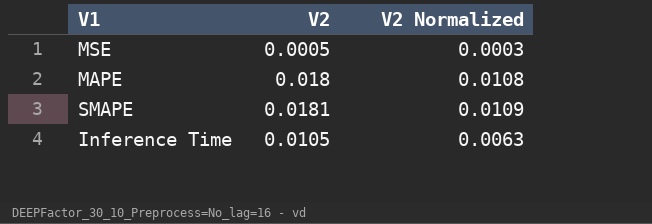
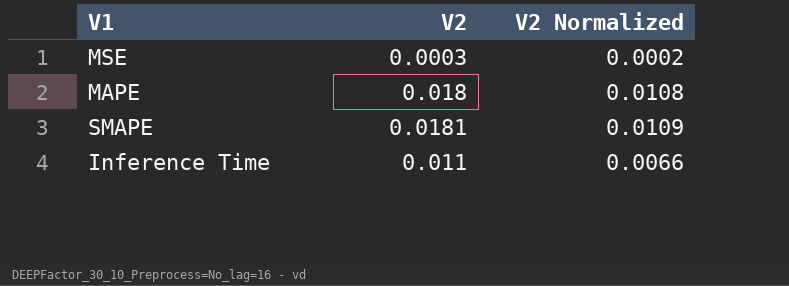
MSE | V2: 0.0005 -> 0.0003
MSE | V2 Normalized: 0.0003 -> 0.0002
Inference Time | V2: 0.0105 -> 0.011
Inference Time | V2 Normalized: 0.0063 -> 0.0066

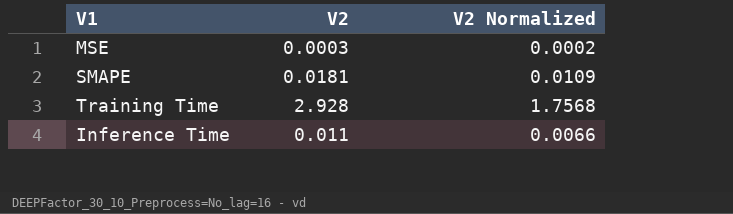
row MAPE: 0.018 | 0.0108 -> none
row Training Time: none -> 2.928 | 1.7568

